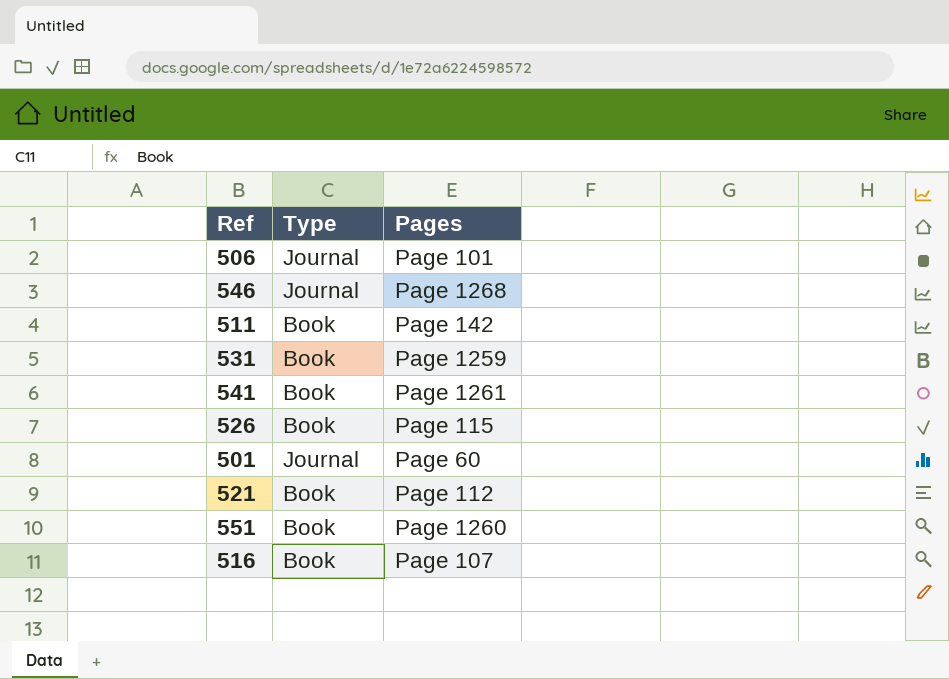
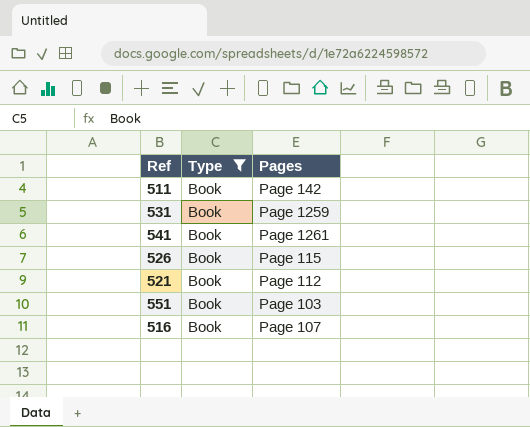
filter: none -> Type = Book
551 | Pages: Page 1260 -> Page 103

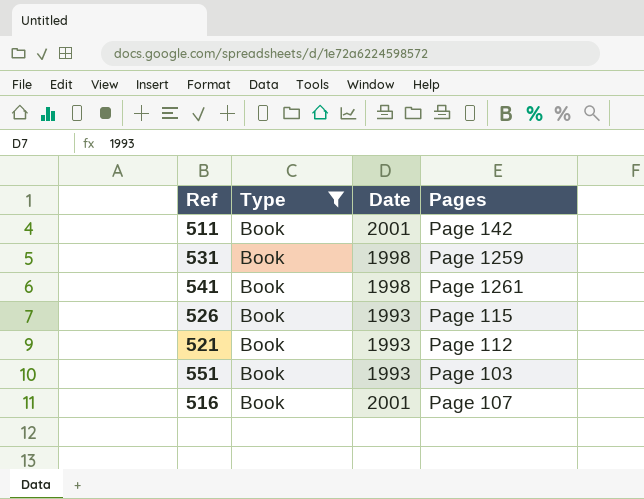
column Date | position: none -> 3

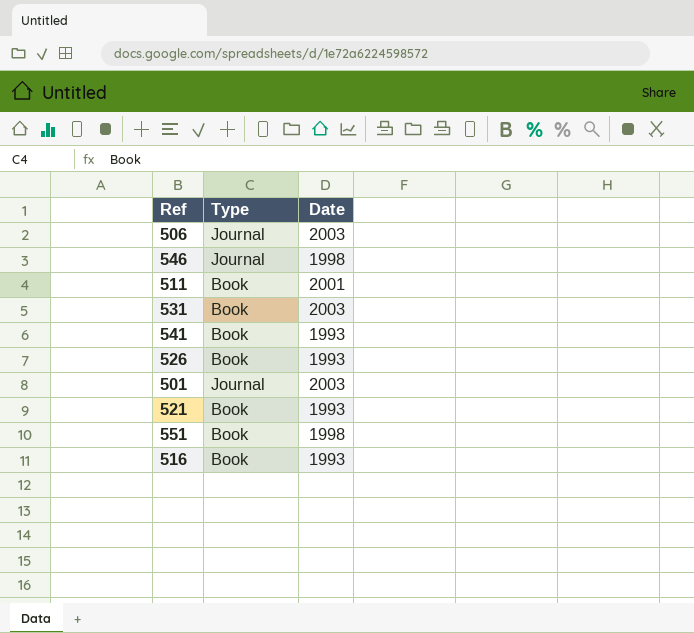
filter: Type = Book -> none
column Pages | position: 4 -> none
531 | Date: 1998 -> 2003
541 | Date: 1998 -> 1993
551 | Date: 1993 -> 1998
516 | Date: 2001 -> 1993

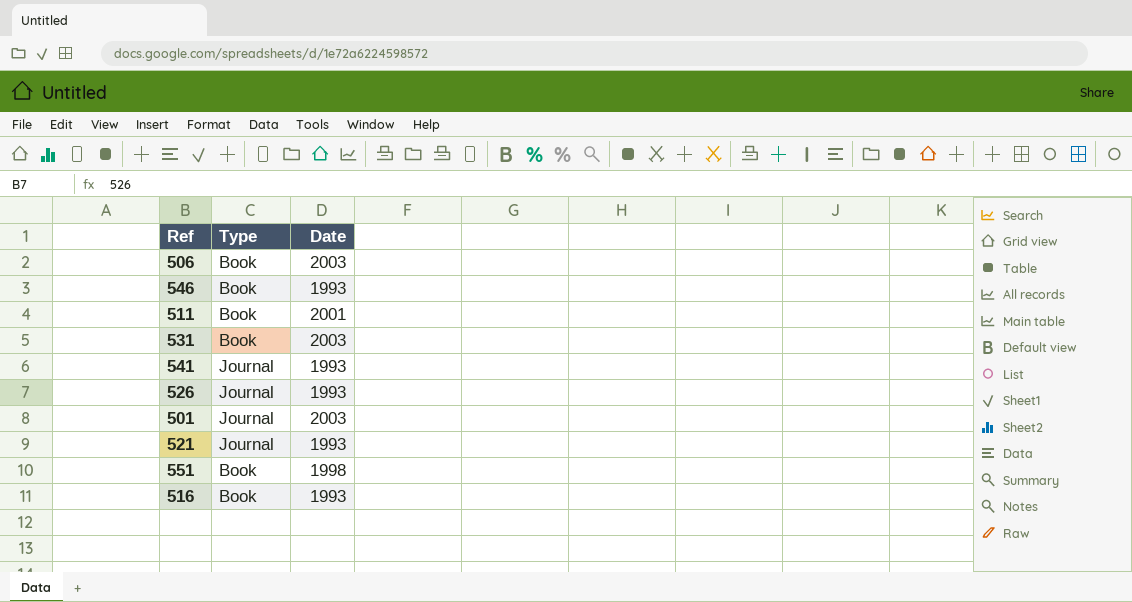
506 | Type: Journal -> Book
546 | Type: Journal -> Book
546 | Date: 1998 -> 1993
541 | Type: Book -> Journal
526 | Type: Book -> Journal
521 | Type: Book -> Journal

